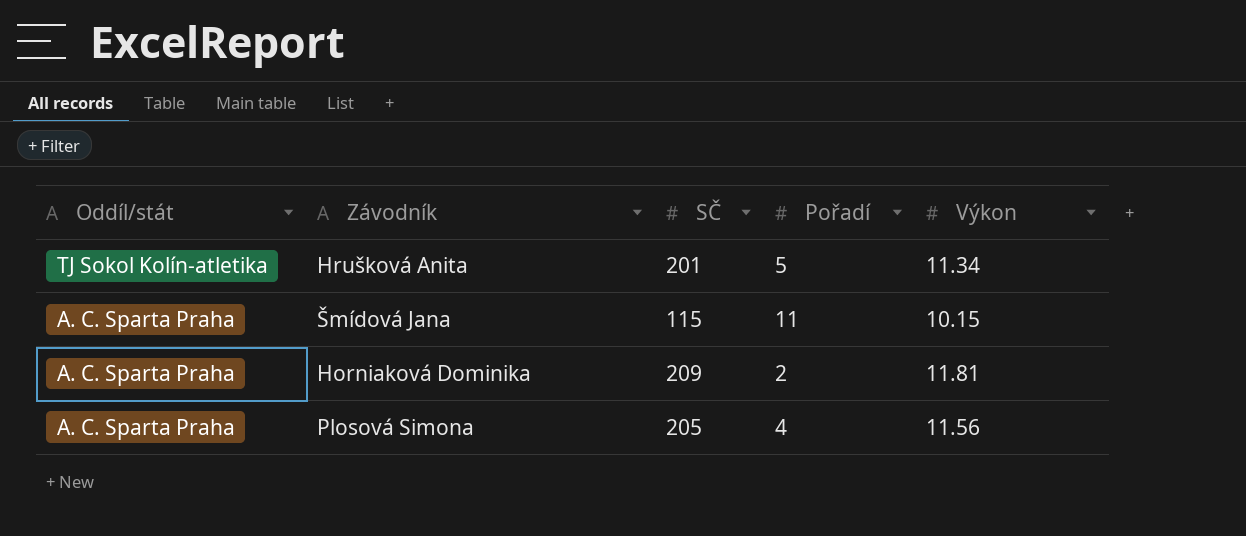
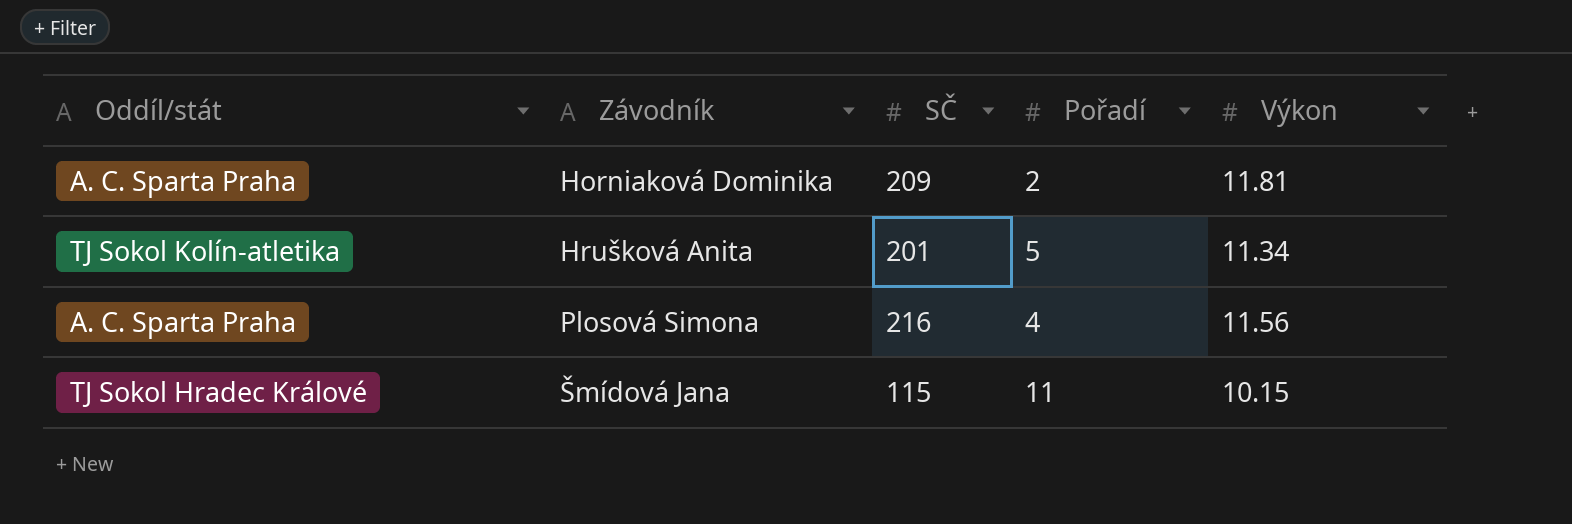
row order: Oddíl/stát descending -> Závodník ascending
Plosová Simona | SČ: 205 -> 216
Šmídová Jana | Oddíl/stát: A. C. Sparta Praha -> TJ Sokol Hradec Králové

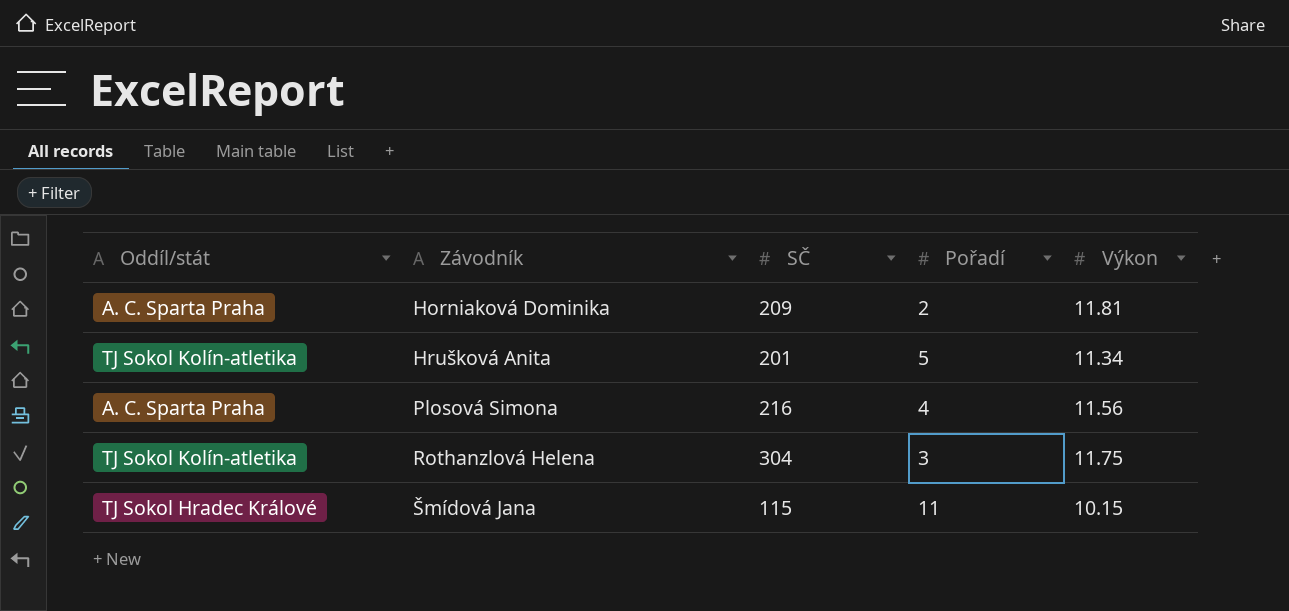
row Rothanzlová Helena: none -> TJ Sokol Kolín-atletika | 304 | 3 | 11.75

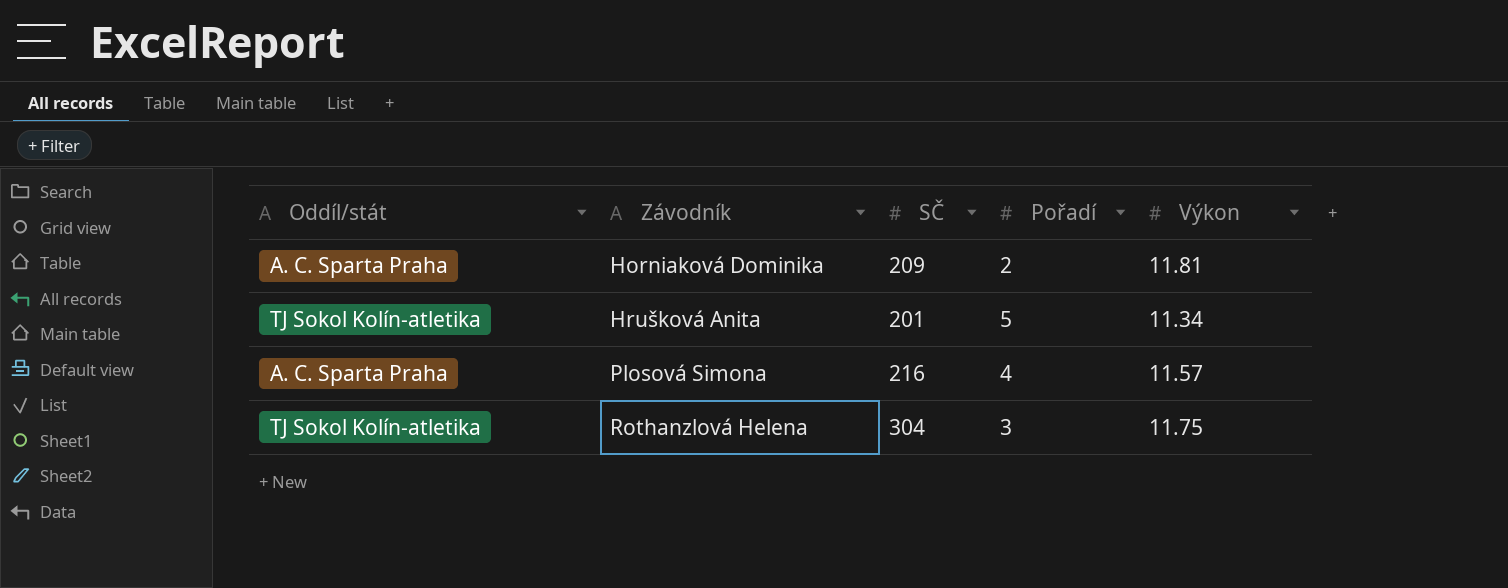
row Šmídová Jana: TJ Sokol Hradec Králové | 115 | 11 | 10.15 -> none
Plosová Simona | Výkon: 11.56 -> 11.57

